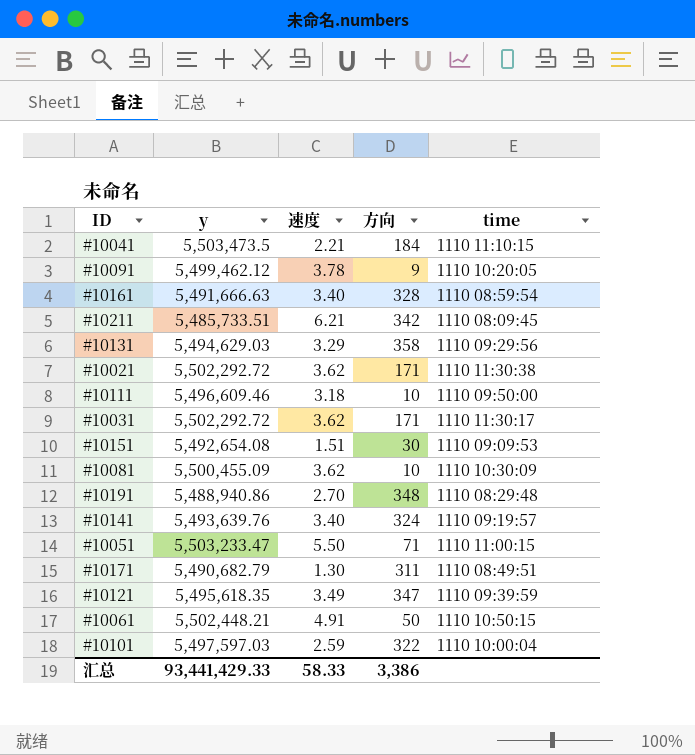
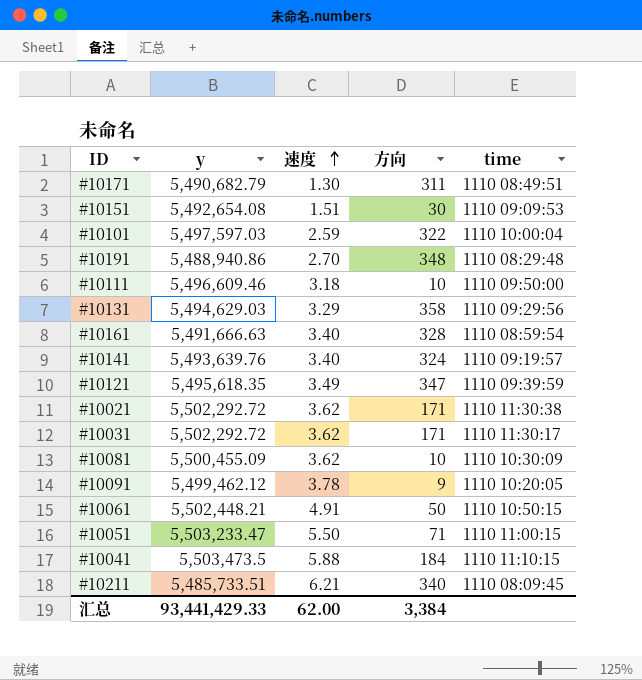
row order: none -> 速度 ascending
#10041 | 速度: 2.21 -> 5.88
#10211 | 方向: 342 -> 340
汇总 | 速度: 58.33 -> 62.00
汇总 | 方向: 3,386 -> 3,384

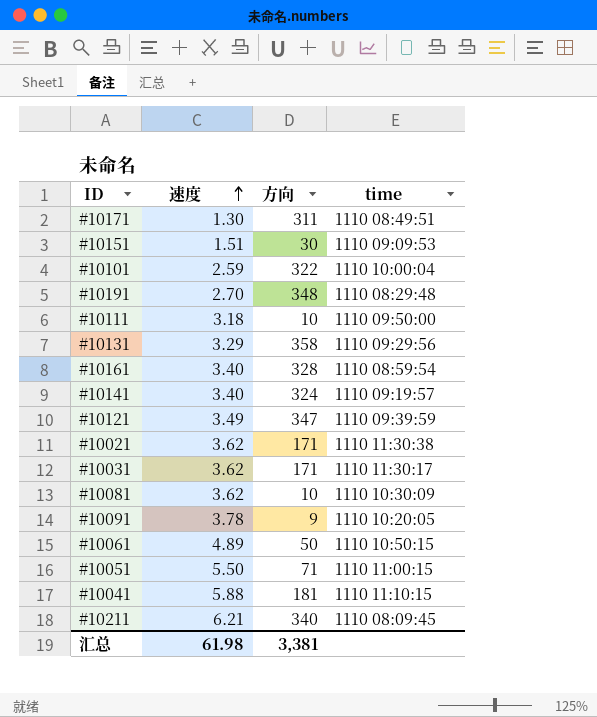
column y | position: 2 -> none
#10061 | 速度: 4.91 -> 4.89
#10041 | 方向: 184 -> 181
汇总 | 速度: 62.00 -> 61.98
汇总 | 方向: 3,384 -> 3,381

